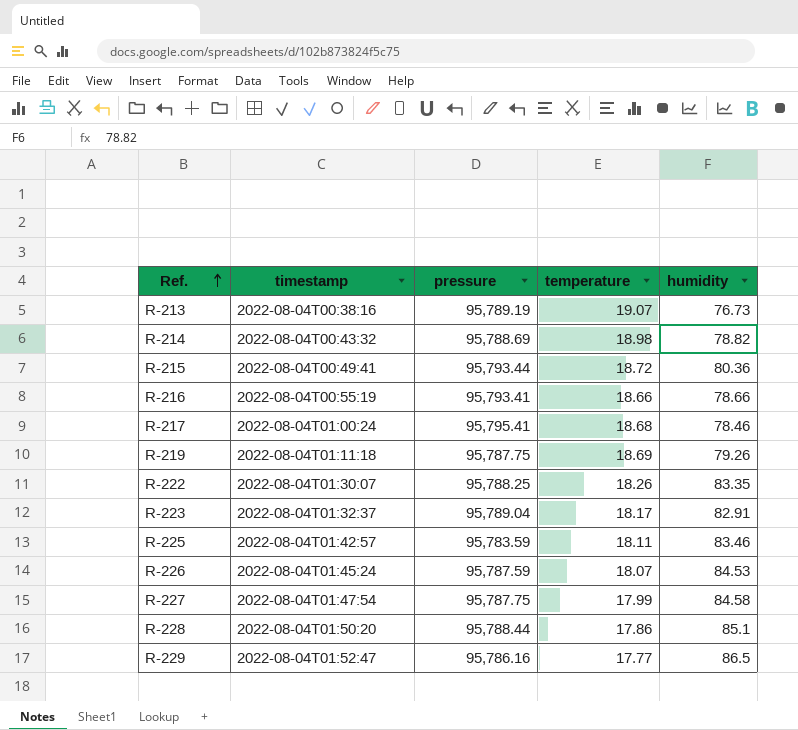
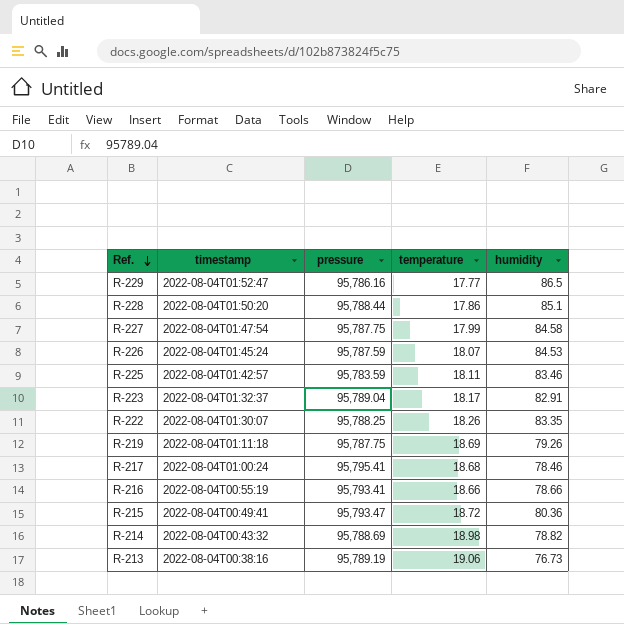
row order: Ref. ascending -> Ref. descending
R-215 | pressure: 95,793.44 -> 95,793.47
R-213 | temperature: 19.07 -> 19.06

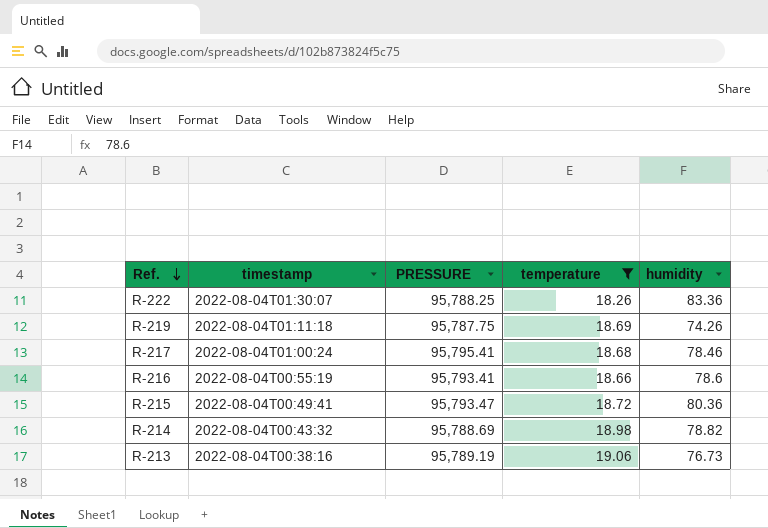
filter: none -> temperature >= 18.26
column name: pressure -> PRESSURE
R-222 | humidity: 83.35 -> 83.36
R-219 | humidity: 79.26 -> 74.26
R-216 | humidity: 78.66 -> 78.6

